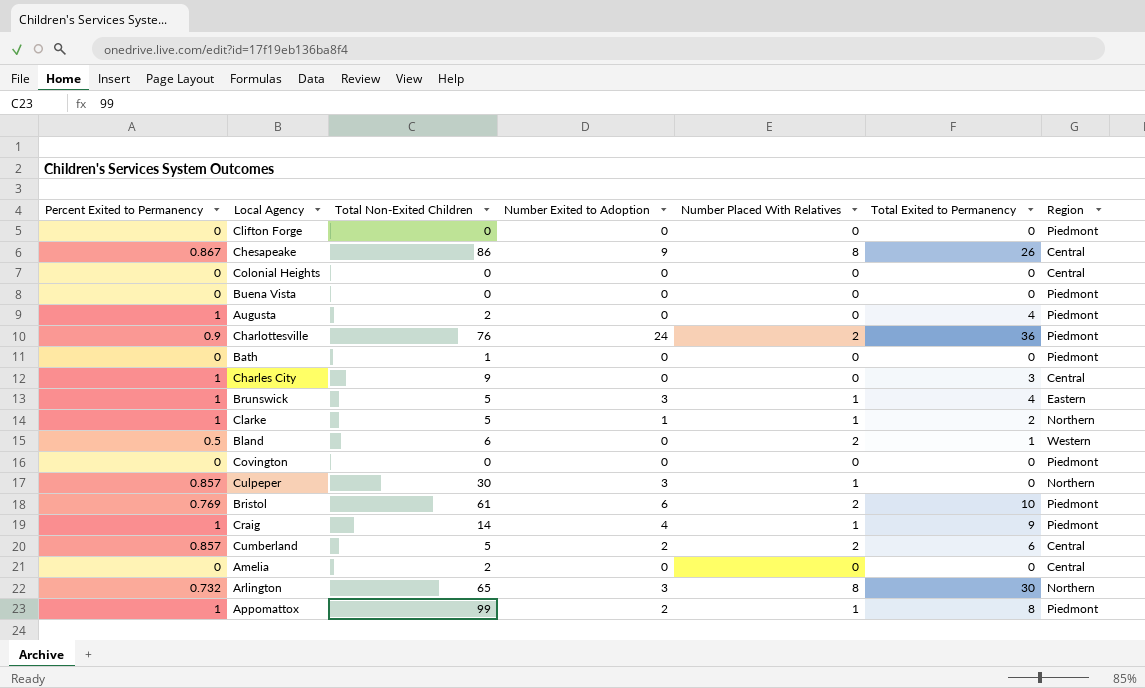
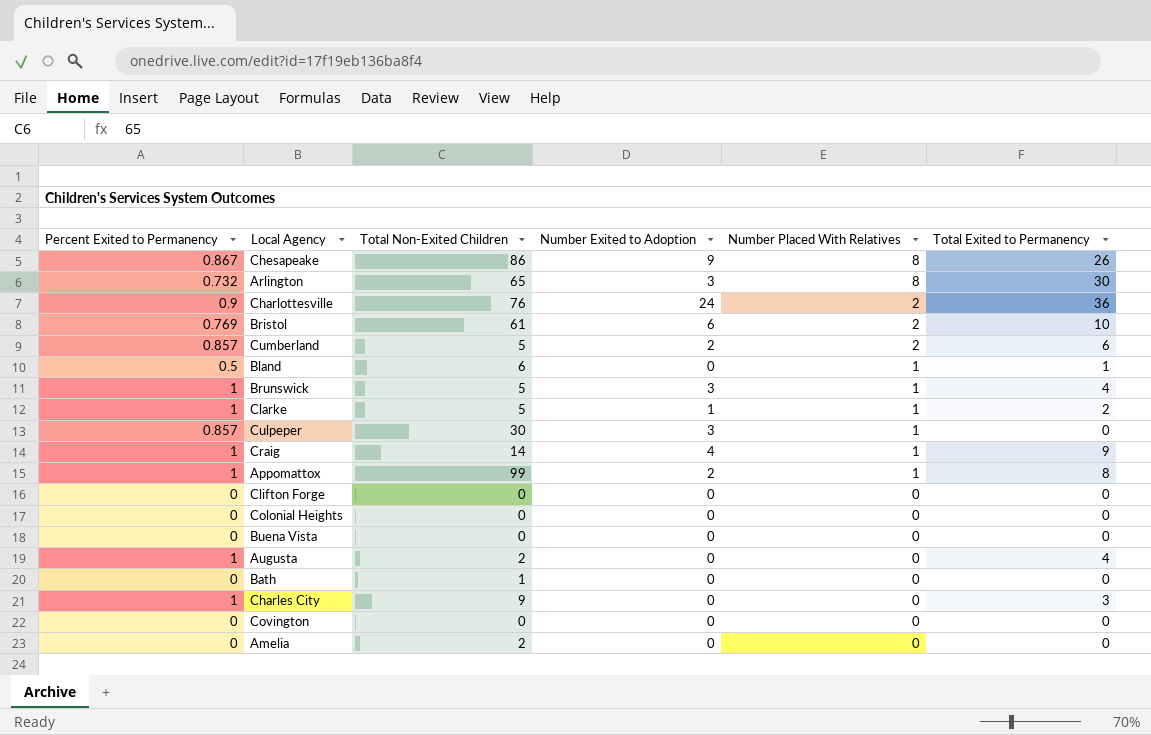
row order: none -> Number Placed With Relatives descending
column Region | position: 7 -> none
Bland | Number Placed With Relatives: 2 -> 1

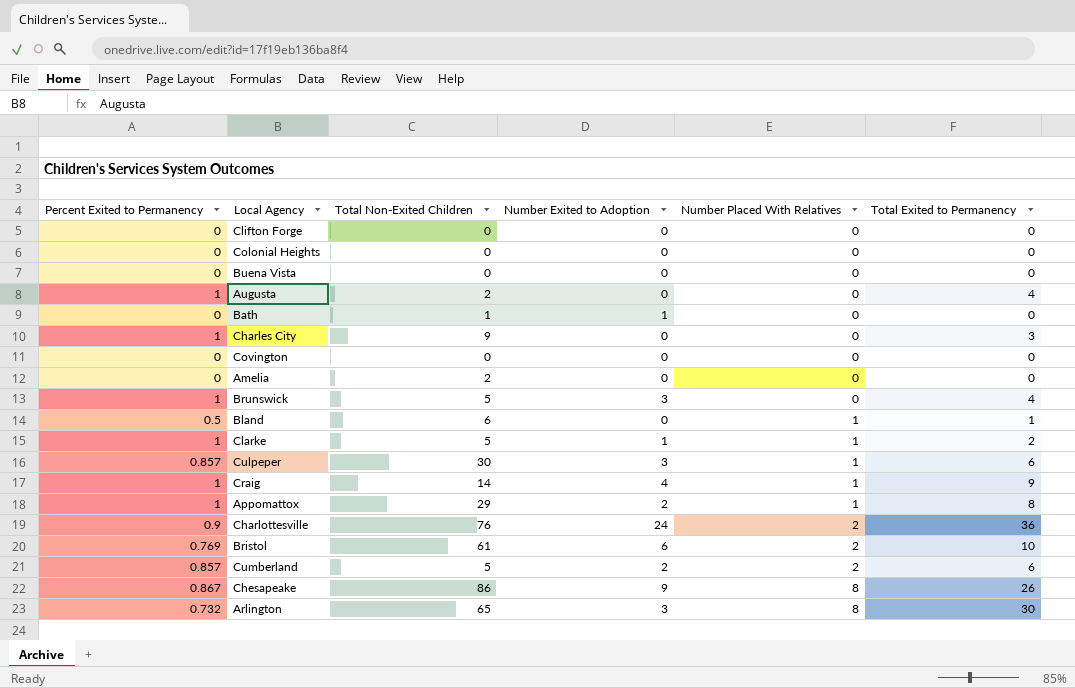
row order: Number Placed With Relatives descending -> Number Placed With Relatives ascending
Bath | Number Exited to Adoption: 0 -> 1
Brunswick | Number Placed With Relatives: 1 -> 0
Culpeper | Total Exited to Permanency: 0 -> 6
Appomattox | Total Non-Exited Children: 99 -> 29

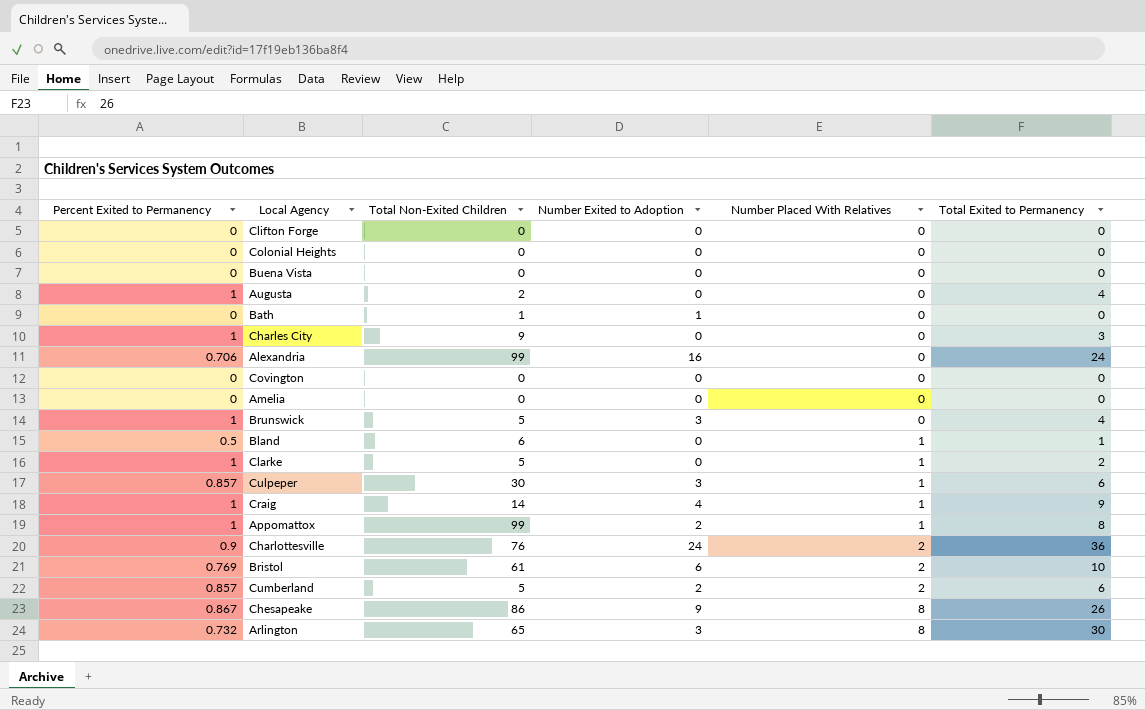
row Alexandria: none -> 0.706 | 99 | 16 | 0 | 24
Amelia | Total Non-Exited Children: 2 -> 0
Clarke | Number Exited to Adoption: 1 -> 0
Appomattox | Total Non-Exited Children: 29 -> 99

